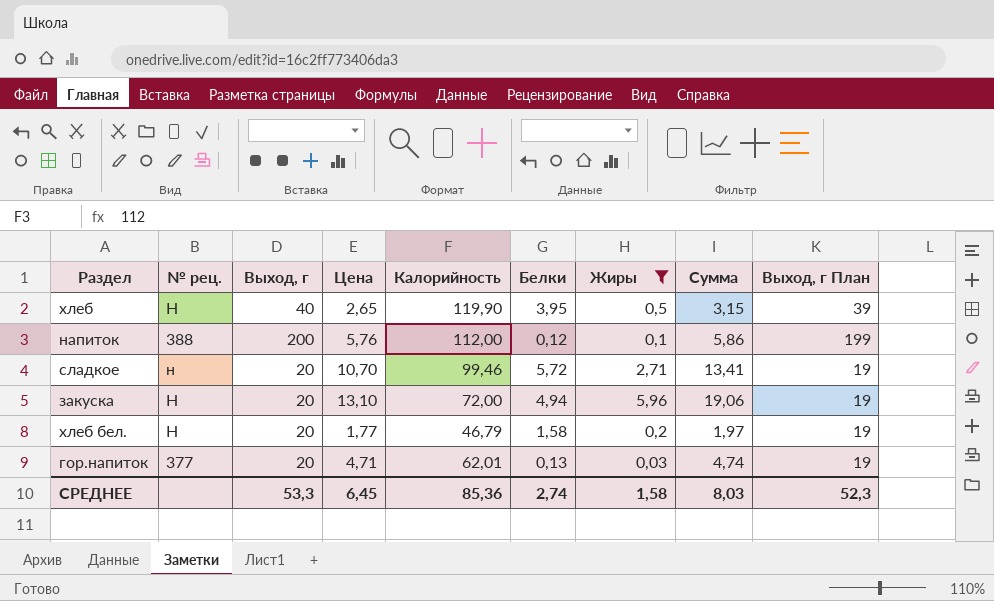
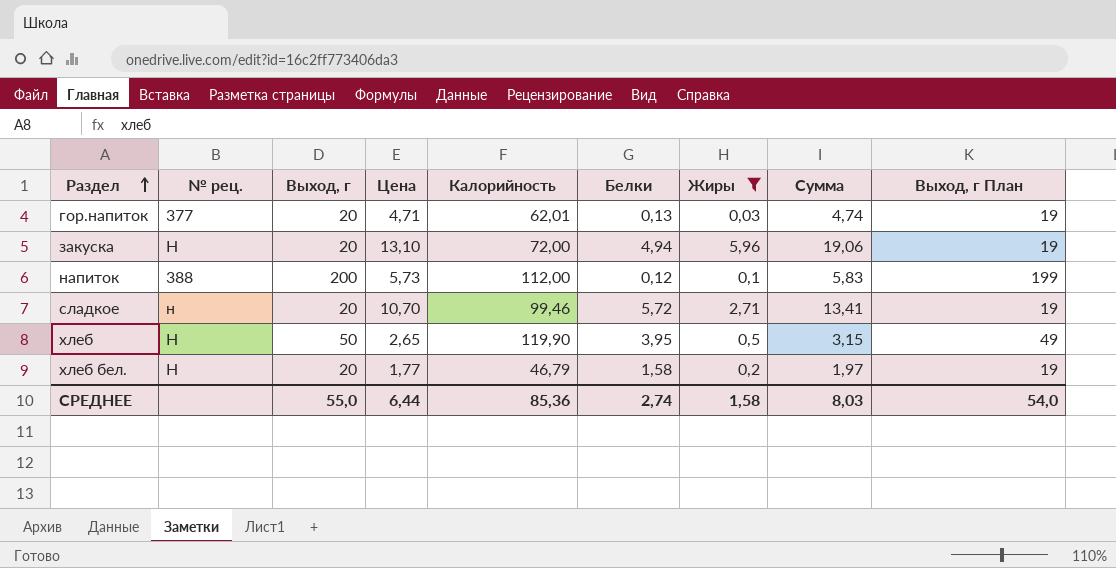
row order: none -> Раздел ascending
напиток | Цена: 5,76 -> 5,73
напиток | Сумма: 5,86 -> 5,83
хлеб | Выход, г: 40 -> 50
хлеб | Выход, г План: 39 -> 49
СРЕДНЕЕ | Выход, г: 53,3 -> 55,0
СРЕДНЕЕ | Цена: 6,45 -> 6,44
СРЕДНЕЕ | Выход, г План: 52,3 -> 54,0

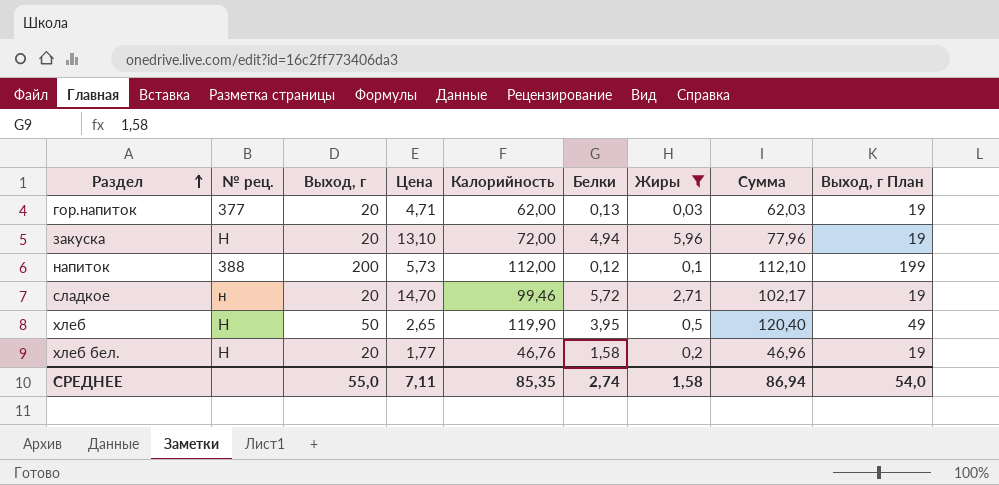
column Сумма | formula: [Цена] + [Жиры] -> [Калорийность] + [Жиры]
гор.напиток | Калорийность: 62,01 -> 62,00
сладкое | Цена: 10,70 -> 14,70
хлеб бел. | Калорийность: 46,79 -> 46,76
СРЕДНЕЕ | Цена: 6,44 -> 7,11
СРЕДНЕЕ | Калорийность: 85,36 -> 85,35
СРЕДНЕЕ | Сумма: 8,03 -> 86,94

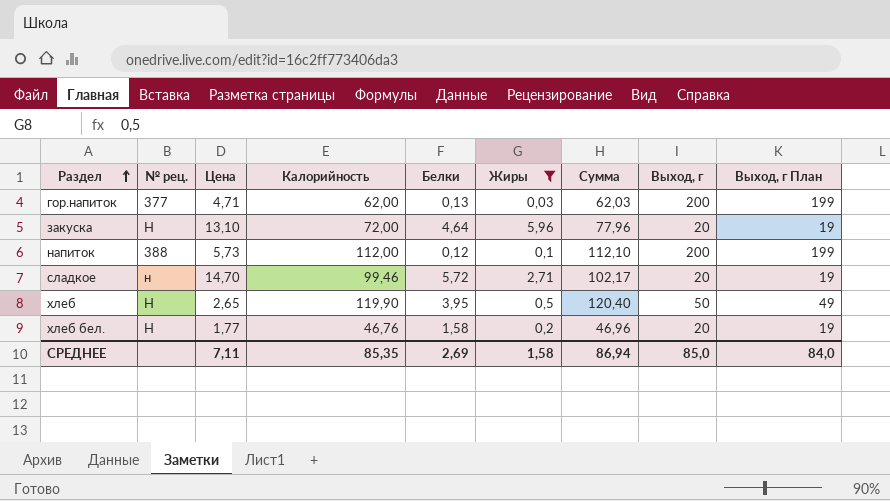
column Выход, г | position: 3 -> 8
гор.напиток | Выход, г: 20 -> 200
гор.напиток | Выход, г План: 19 -> 199
закуска | Белки: 4,94 -> 4,64
СРЕДНЕЕ | Белки: 2,74 -> 2,69
СРЕДНЕЕ | Выход, г: 55,0 -> 85,0
СРЕДНЕЕ | Выход, г План: 54,0 -> 84,0

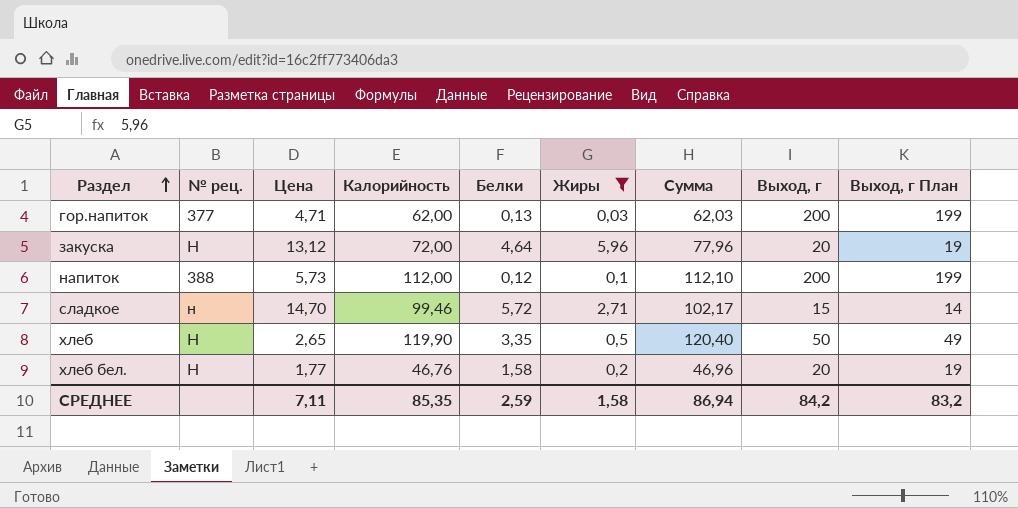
закуска | Цена: 13,10 -> 13,12
сладкое | Выход, г: 20 -> 15
сладкое | Выход, г План: 19 -> 14
хлеб | Белки: 3,95 -> 3,35
СРЕДНЕЕ | Белки: 2,69 -> 2,59
СРЕДНЕЕ | Выход, г: 85,0 -> 84,2
СРЕДНЕЕ | Выход, г План: 84,0 -> 83,2

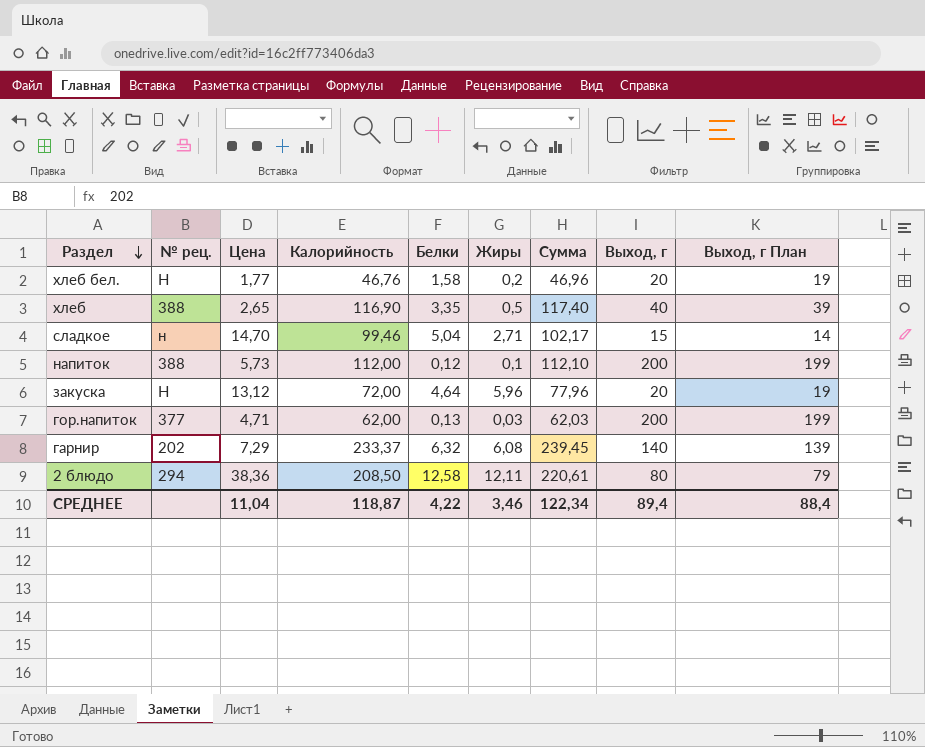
filter: Жиры <= 5,96 -> none
row order: Раздел ascending -> Раздел descending
хлеб | № рец.: Н -> 388
хлеб | Калорийность: 119,90 -> 116,90
хлеб | Сумма: 120,40 -> 117,40
хлеб | Выход, г: 50 -> 40
хлеб | Выход, г План: 49 -> 39
сладкое | Белки: 5,72 -> 5,04
СРЕДНЕЕ | Цена: 7,11 -> 11,04
СРЕДНЕЕ | Калорийность: 85,35 -> 118,87
СРЕДНЕЕ | Белки: 2,59 -> 4,22
СРЕДНЕЕ | Жиры: 1,58 -> 3,46
СРЕДНЕЕ | Сумма: 86,94 -> 122,34
СРЕДНЕЕ | Выход, г: 84,2 -> 89,4
СРЕДНЕЕ | Выход, г План: 83,2 -> 88,4

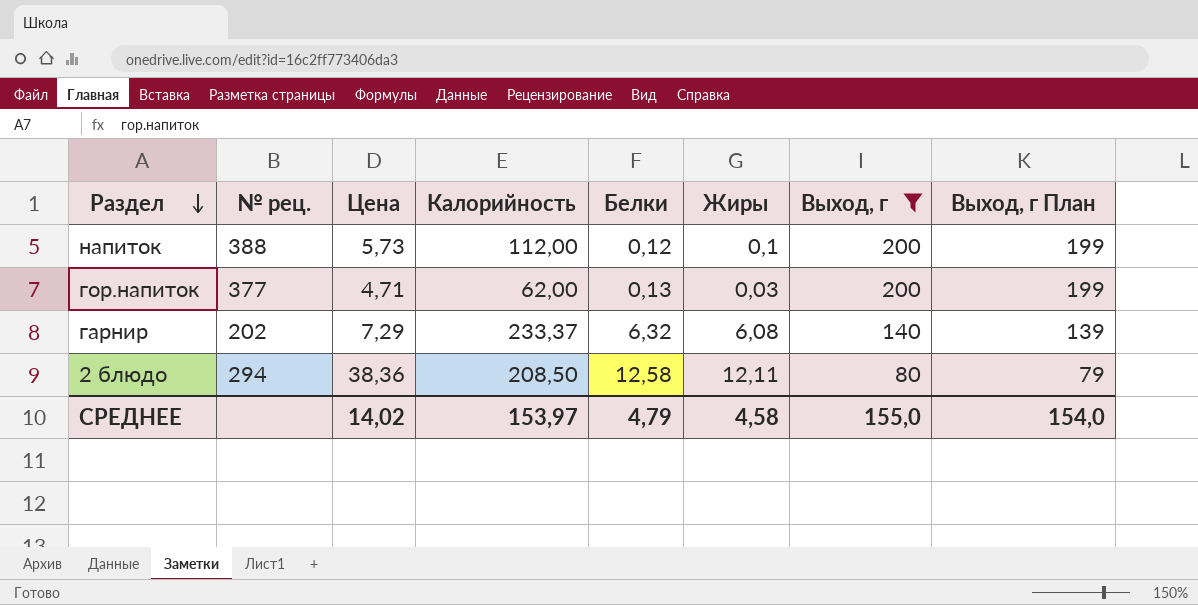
filter: none -> Выход, г >= 80
column Сумма | formula: [Калорийность] + [Жиры] -> none
СРЕДНЕЕ | Цена: 11,04 -> 14,02
СРЕДНЕЕ | Калорийность: 118,87 -> 153,97
СРЕДНЕЕ | Белки: 4,22 -> 4,79
СРЕДНЕЕ | Жиры: 3,46 -> 4,58
СРЕДНЕЕ | Выход, г: 89,4 -> 155,0
СРЕДНЕЕ | Выход, г План: 88,4 -> 154,0

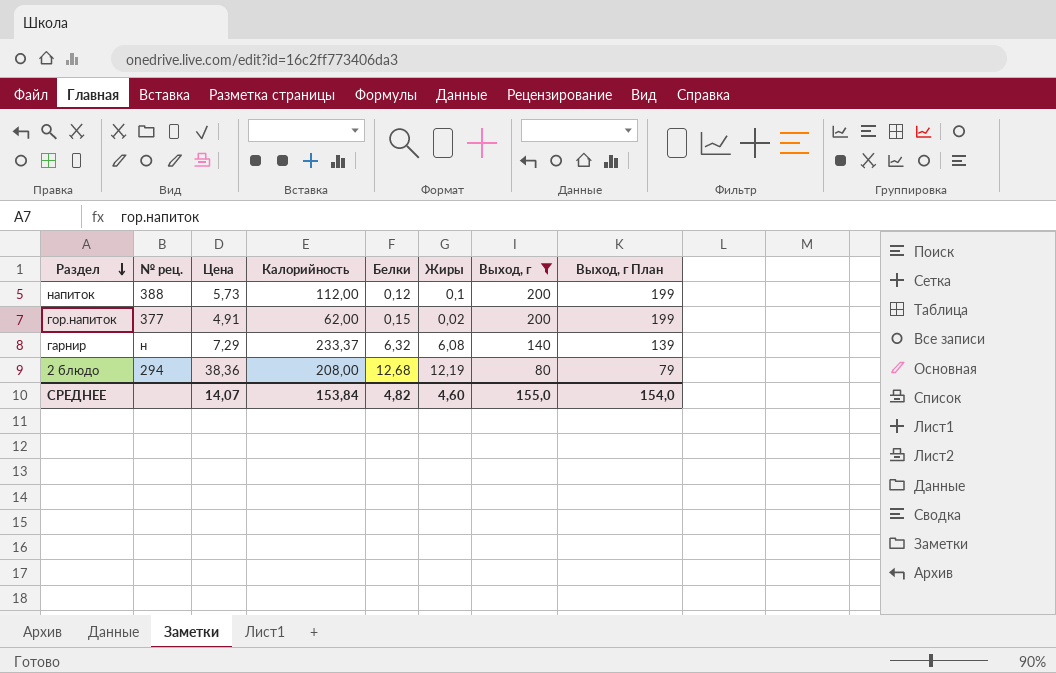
гор.напиток | Цена: 4,71 -> 4,91
гор.напиток | Белки: 0,13 -> 0,15
гор.напиток | Жиры: 0,03 -> 0,02
гарнир | № рец.: 202 -> н
2 блюдо | Калорийность: 208,50 -> 208,00
2 блюдо | Белки: 12,58 -> 12,68
2 блюдо | Жиры: 12,11 -> 12,19
СРЕДНЕЕ | Цена: 14,02 -> 14,07
СРЕДНЕЕ | Калорийность: 153,97 -> 153,84
СРЕДНЕЕ | Белки: 4,79 -> 4,82
СРЕДНЕЕ | Жиры: 4,58 -> 4,60

